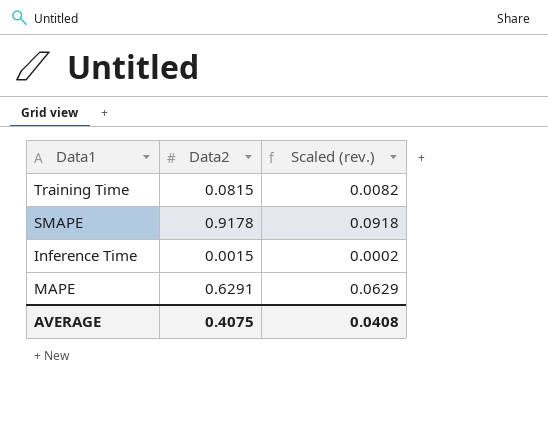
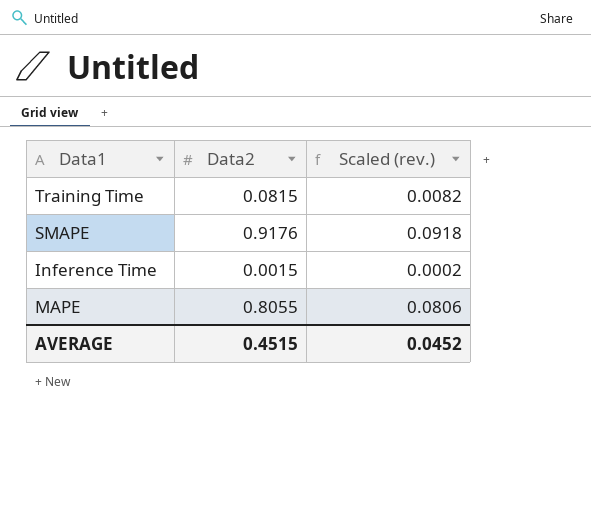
SMAPE | Data2: 0.9178 -> 0.9176
MAPE | Data2: 0.6291 -> 0.8055
MAPE | Scaled (rev.): 0.0629 -> 0.0806
AVERAGE | Data2: 0.4075 -> 0.4515
AVERAGE | Scaled (rev.): 0.0408 -> 0.0452

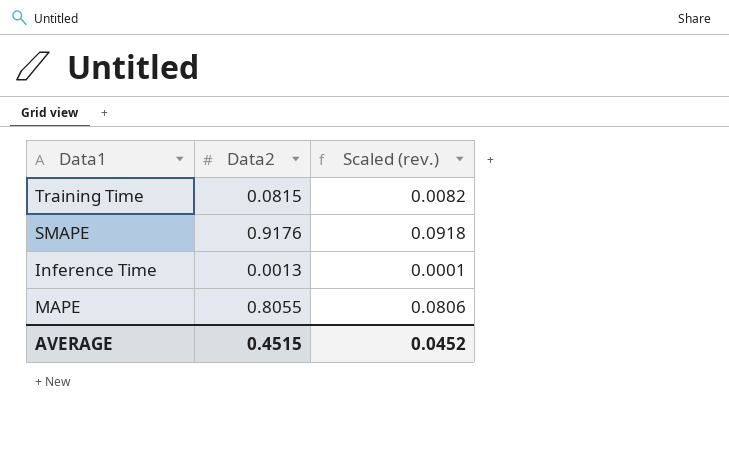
Inference Time | Data2: 0.0015 -> 0.0013
Inference Time | Scaled (rev.): 0.0002 -> 0.0001

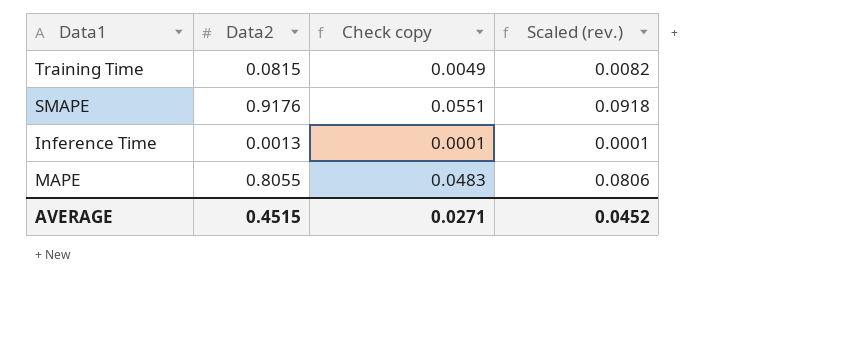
column Check copy | formula: none -> [Data2] * 0.06

